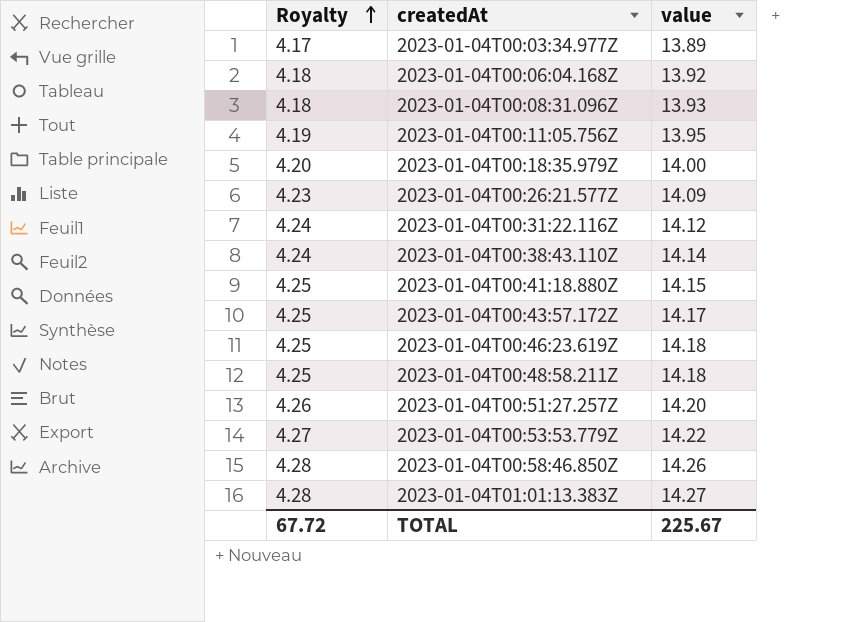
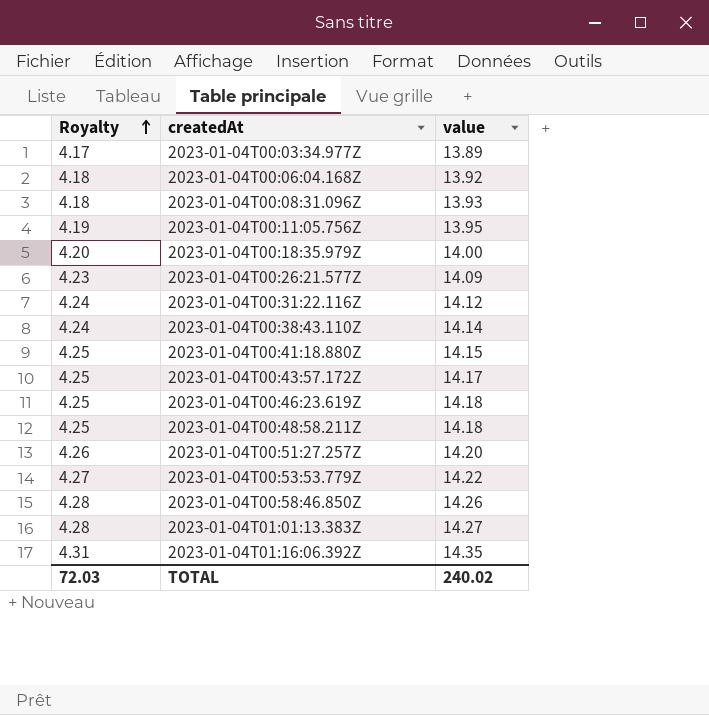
row 2023-01-04T01:16:06.392Z: none -> 4.31 | 14.35
TOTAL | Royalty: 67.72 -> 72.03
TOTAL | value: 225.67 -> 240.02

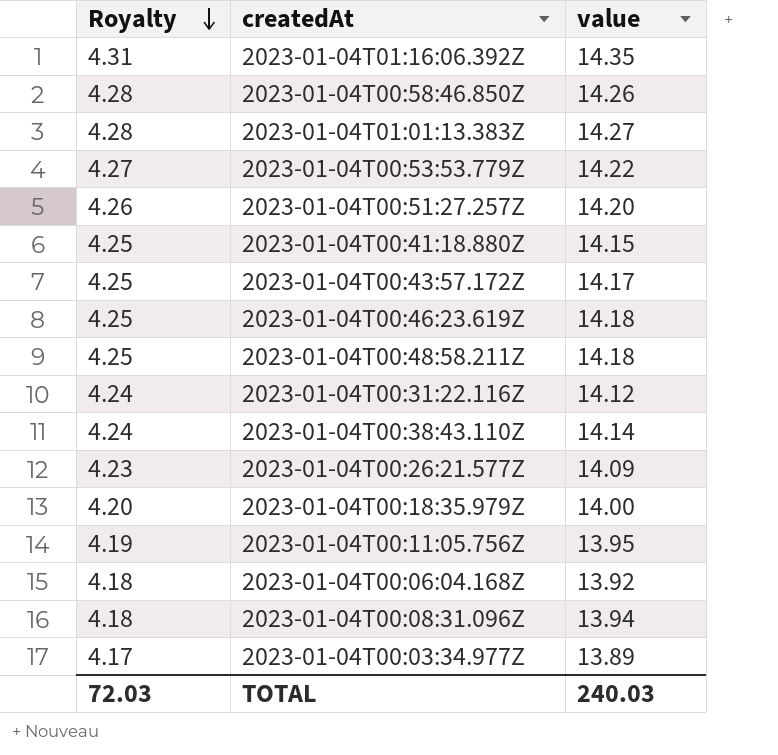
row order: Royalty ascending -> Royalty descending
2023-01-04T00:08:31.096Z | value: 13.93 -> 13.94
TOTAL | value: 240.02 -> 240.03

